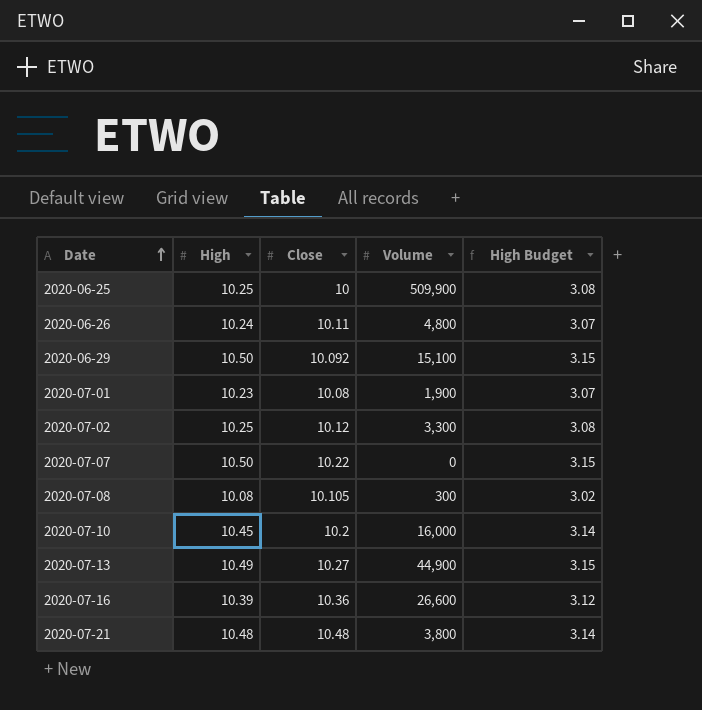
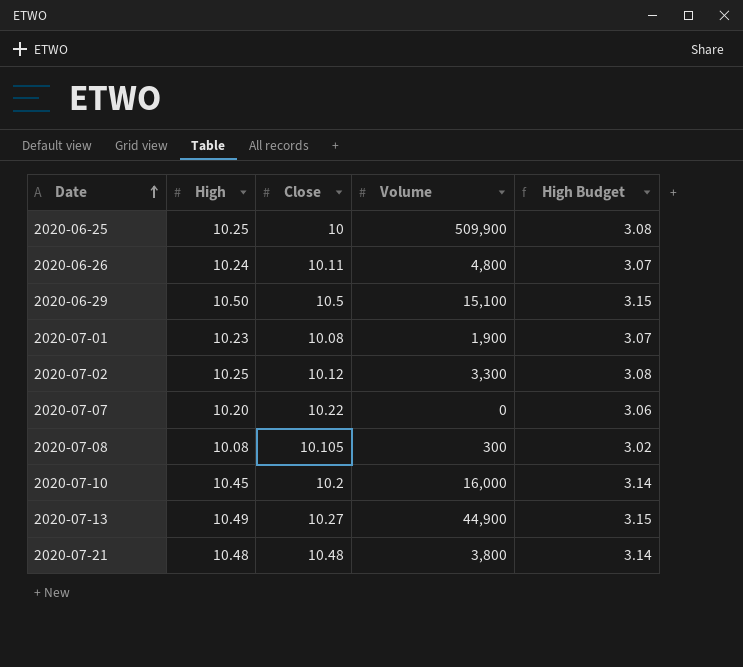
row 2020-07-16: 10.39 | 10.36 | 26,600 | 3.12 -> none
2020-06-29 | Close: 10.092 -> 10.5
2020-07-07 | High: 10.50 -> 10.20
2020-07-07 | High Budget: 3.15 -> 3.06

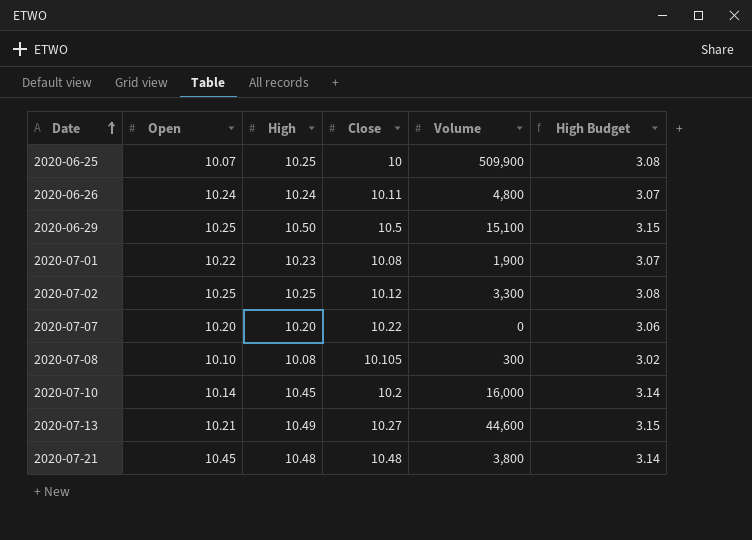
column Open | position: none -> 2
2020-07-13 | Volume: 44,900 -> 44,600

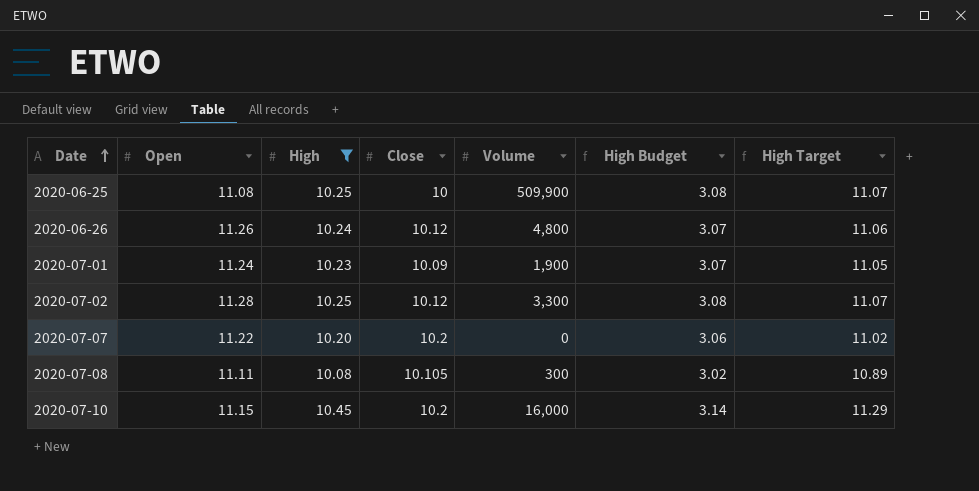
filter: none -> High <= 10.45
column High Target | formula: none -> [High] * 1.08
2020-06-25 | Open: 10.07 -> 11.08
2020-06-26 | Open: 10.24 -> 11.26
2020-06-26 | Close: 10.11 -> 10.12
2020-07-01 | Open: 10.22 -> 11.24
2020-07-01 | Close: 10.08 -> 10.09
2020-07-02 | Open: 10.25 -> 11.28
2020-07-07 | Open: 10.20 -> 11.22
2020-07-07 | Close: 10.22 -> 10.2
2020-07-08 | Open: 10.10 -> 11.11
2020-07-10 | Open: 10.14 -> 11.15

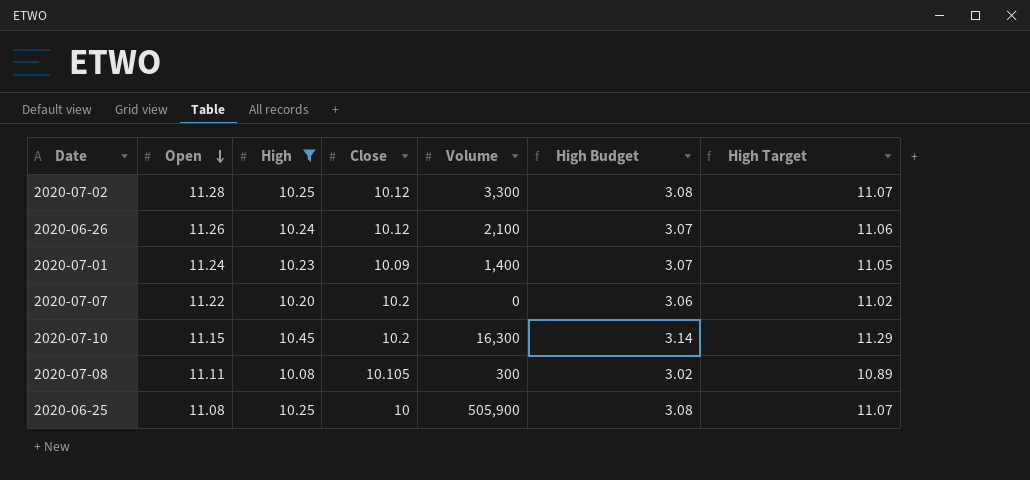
row order: Date ascending -> Open descending
2020-06-26 | Volume: 4,800 -> 2,100
2020-07-01 | Volume: 1,900 -> 1,400
2020-07-10 | Volume: 16,000 -> 16,300
2020-06-25 | Volume: 509,900 -> 505,900

